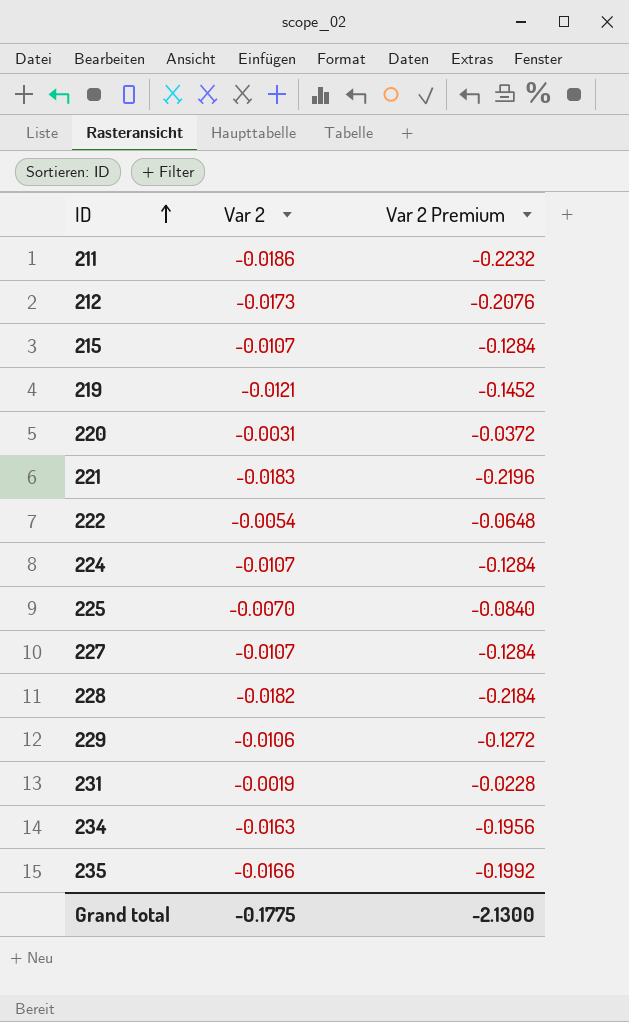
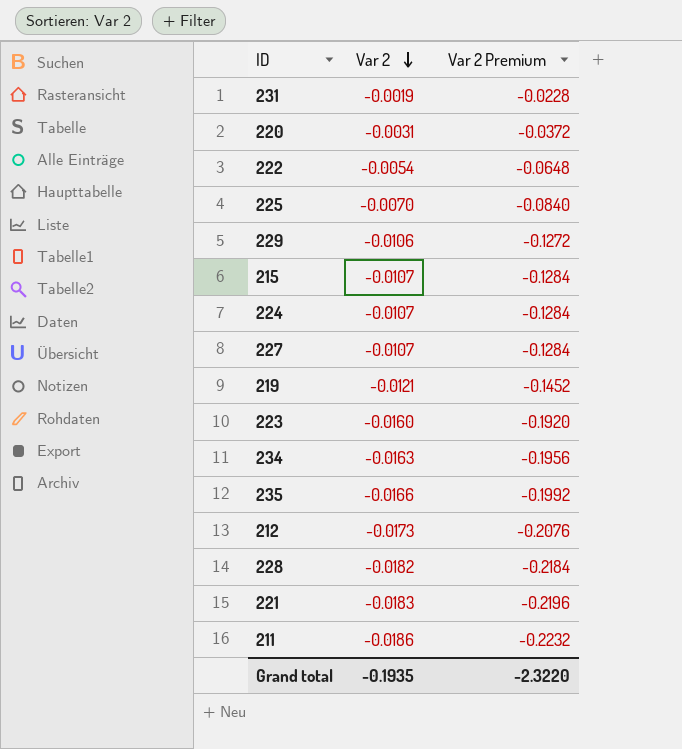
row order: ID ascending -> Var 2 descending
row 223: none -> -0.0160 | -0.1920
Grand total | Var 2: -0.1775 -> -0.1935
Grand total | Var 2 Premium: -2.1300 -> -2.3220

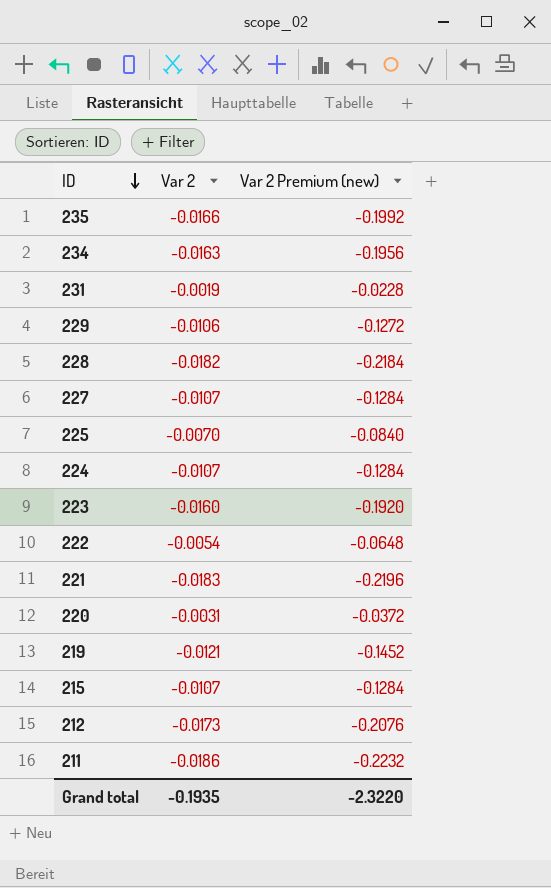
row order: Var 2 descending -> ID descending
column name: Var 2 Premium -> Var 2 Premium (new)

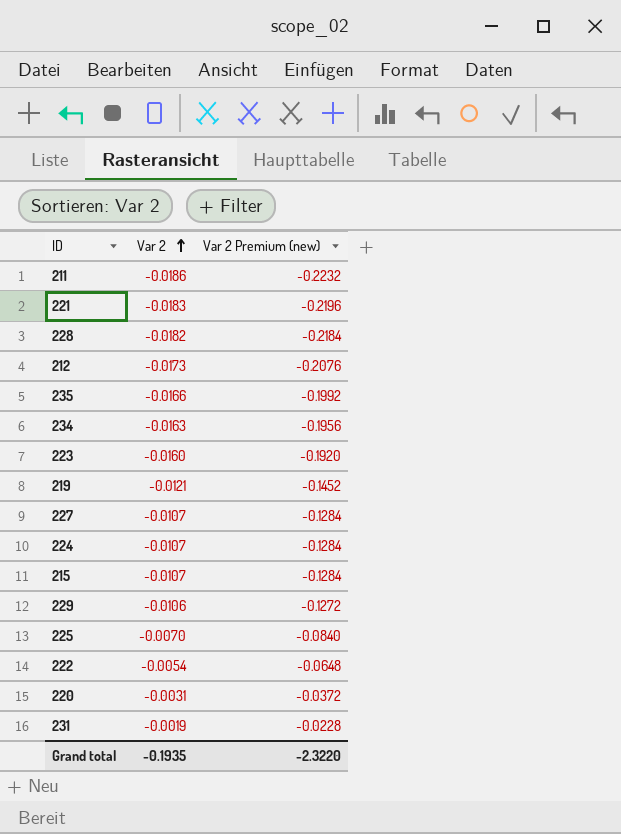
row order: ID descending -> Var 2 ascending

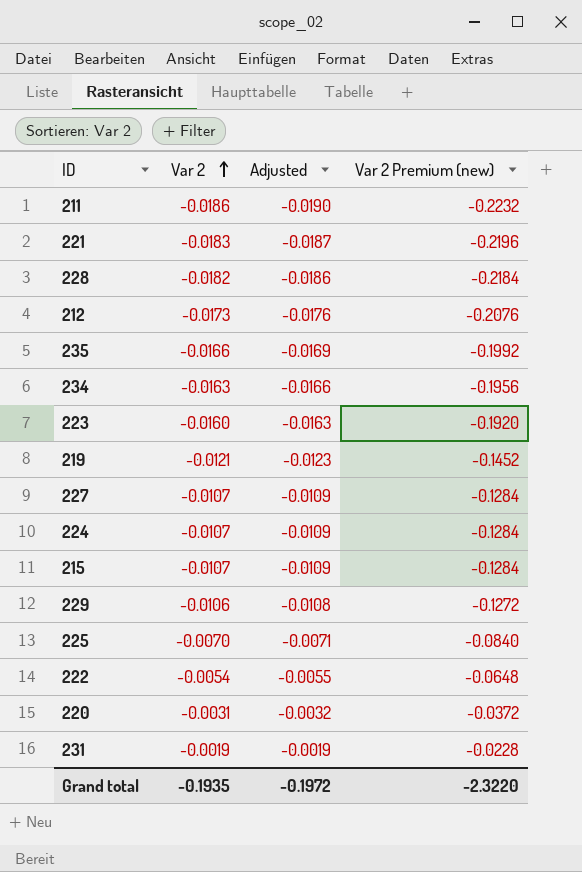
column Adjusted | formula: none -> [Var 2] * 1.02

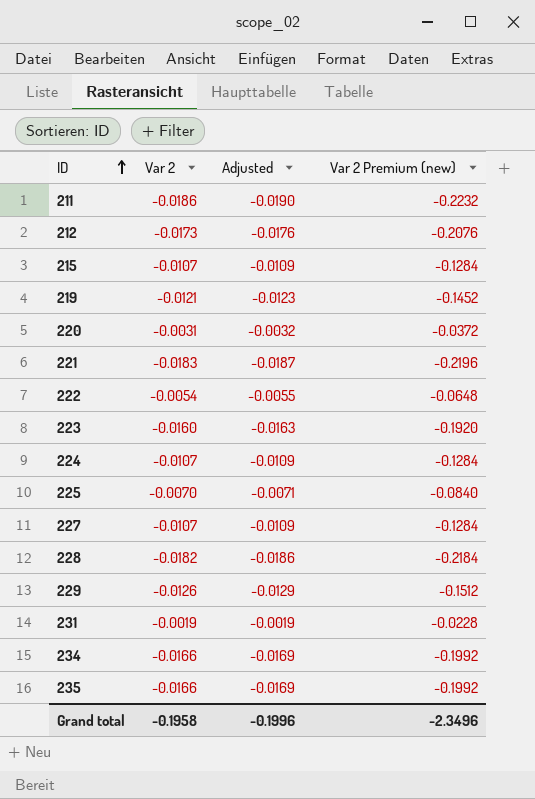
row order: Var 2 ascending -> ID ascending
229 | Var 2: -0.0106 -> -0.0126
229 | Adjusted: -0.0108 -> -0.0129
229 | Var 2 Premium (new): -0.1272 -> -0.1512
234 | Var 2: -0.0163 -> -0.0166
234 | Adjusted: -0.0166 -> -0.0169
234 | Var 2 Premium (new): -0.1956 -> -0.1992
Grand total | Var 2: -0.1935 -> -0.1958
Grand total | Adjusted: -0.1972 -> -0.1996
Grand total | Var 2 Premium (new): -2.3220 -> -2.3496

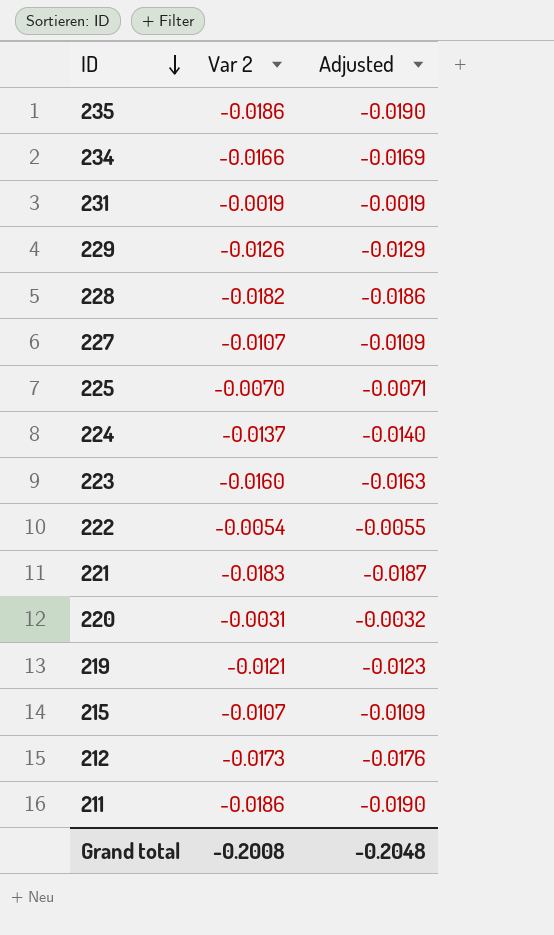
row order: ID ascending -> ID descending
column Var 2 Premium (new) | formula: [Var 2] * 12 -> none
235 | Var 2: -0.0166 -> -0.0186
235 | Adjusted: -0.0169 -> -0.0190
224 | Var 2: -0.0107 -> -0.0137
224 | Adjusted: -0.0109 -> -0.0140
Grand total | Var 2: -0.1958 -> -0.2008
Grand total | Adjusted: -0.1996 -> -0.2048

